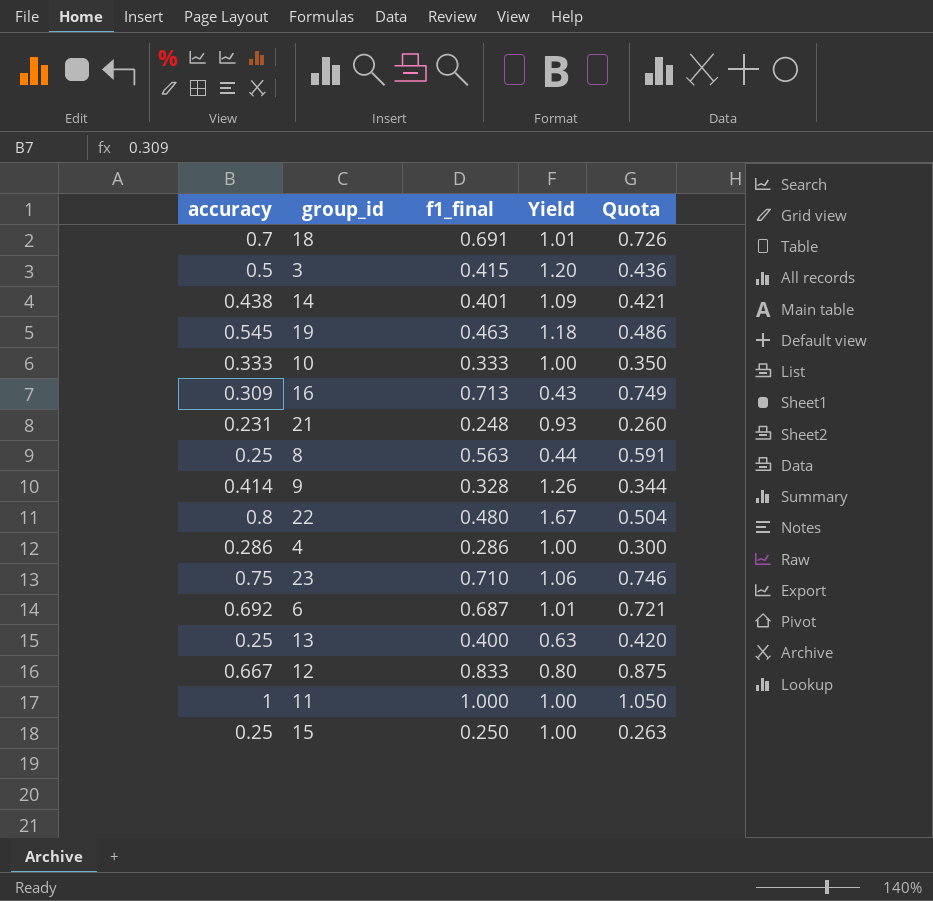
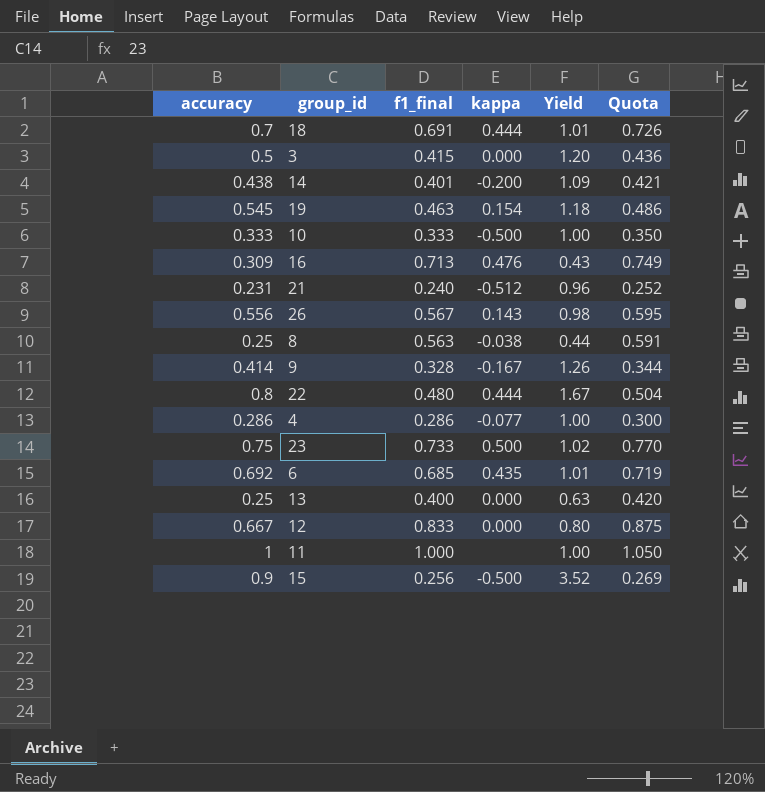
column kappa | position: none -> 4
21 | f1_final: 0.248 -> 0.240
21 | Yield: 0.93 -> 0.96
21 | Quota: 0.260 -> 0.252
row 26: none -> 0.556 | 0.567 | 0.143 | 0.98 | 0.595
23 | f1_final: 0.710 -> 0.733
23 | Yield: 1.06 -> 1.02
23 | Quota: 0.746 -> 0.770
6 | f1_final: 0.687 -> 0.685
6 | Quota: 0.721 -> 0.719
15 | accuracy: 0.25 -> 0.9
15 | f1_final: 0.250 -> 0.256
15 | Yield: 1.00 -> 3.52
15 | Quota: 0.263 -> 0.269

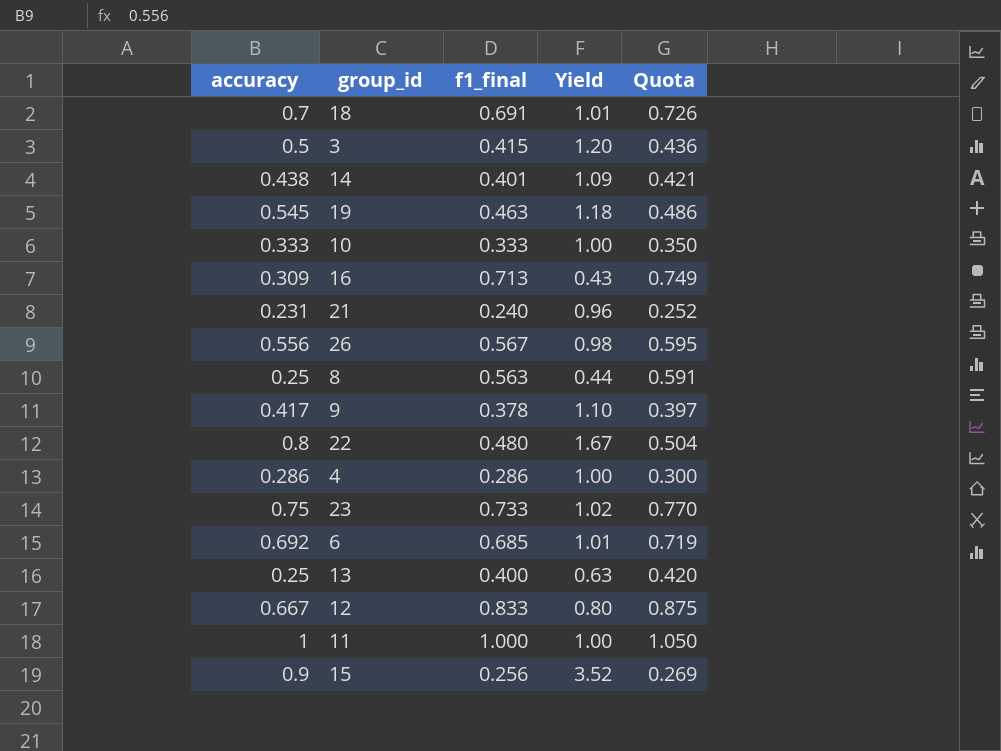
column kappa | position: 4 -> none
9 | accuracy: 0.414 -> 0.417
9 | f1_final: 0.328 -> 0.378
9 | Yield: 1.26 -> 1.10
9 | Quota: 0.344 -> 0.397

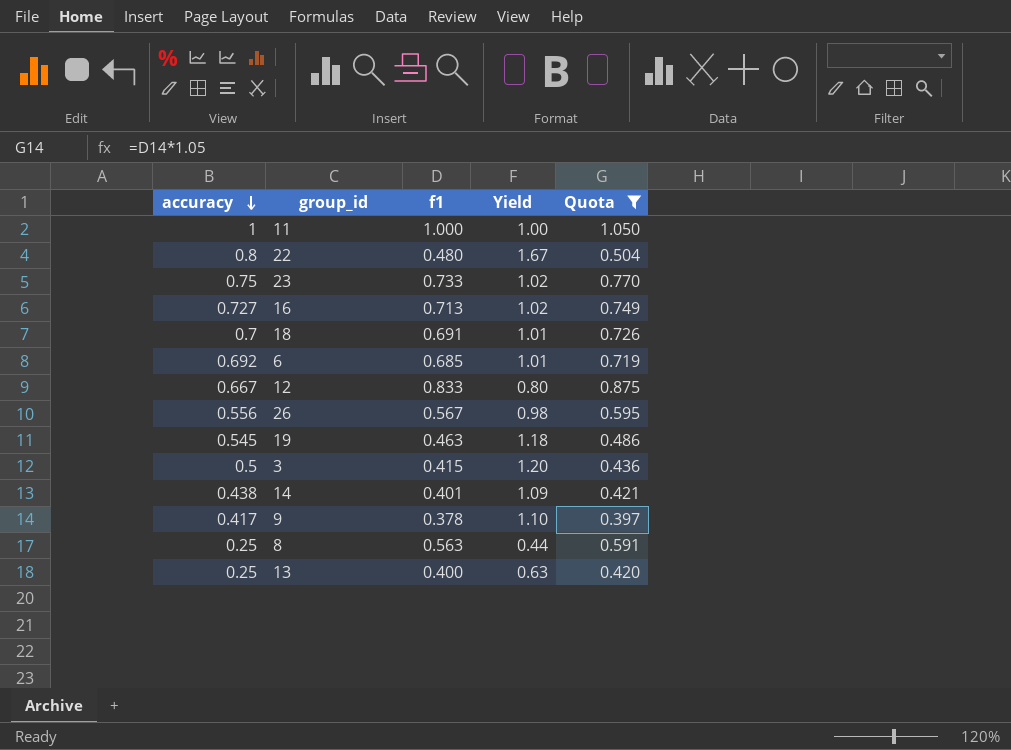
filter: none -> Quota >= 0.397
row order: none -> accuracy descending
column name: f1_final -> f1
16 | accuracy: 0.309 -> 0.727
16 | Yield: 0.43 -> 1.02

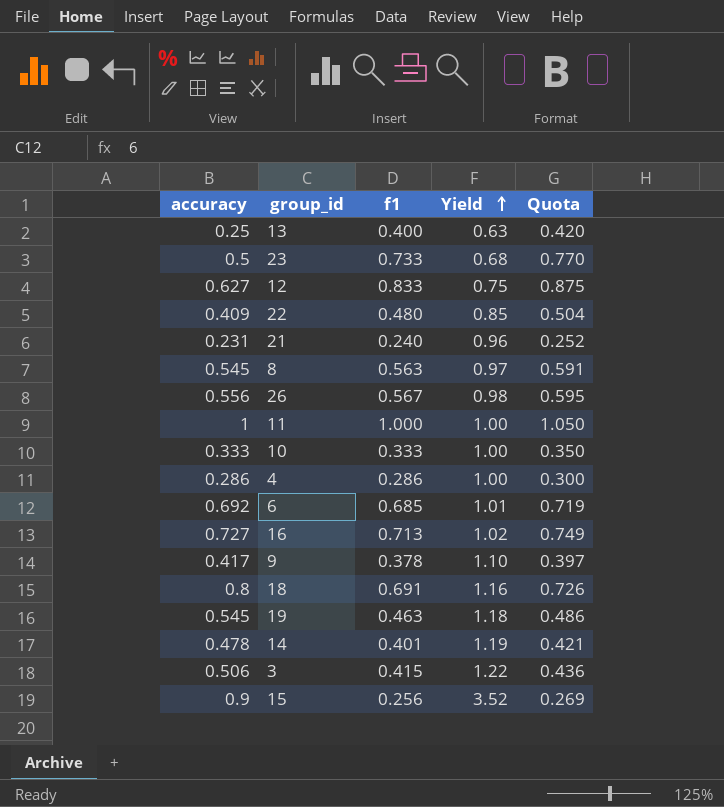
filter: Quota >= 0.397 -> none
row order: accuracy descending -> Yield ascending
23 | accuracy: 0.75 -> 0.5
23 | Yield: 1.02 -> 0.68
12 | accuracy: 0.667 -> 0.627
12 | Yield: 0.80 -> 0.75
22 | accuracy: 0.8 -> 0.409
22 | Yield: 1.67 -> 0.85
8 | accuracy: 0.25 -> 0.545
8 | Yield: 0.44 -> 0.97
18 | accuracy: 0.7 -> 0.8
18 | Yield: 1.01 -> 1.16
14 | accuracy: 0.438 -> 0.478
14 | Yield: 1.09 -> 1.19
3 | accuracy: 0.5 -> 0.506
3 | Yield: 1.20 -> 1.22

